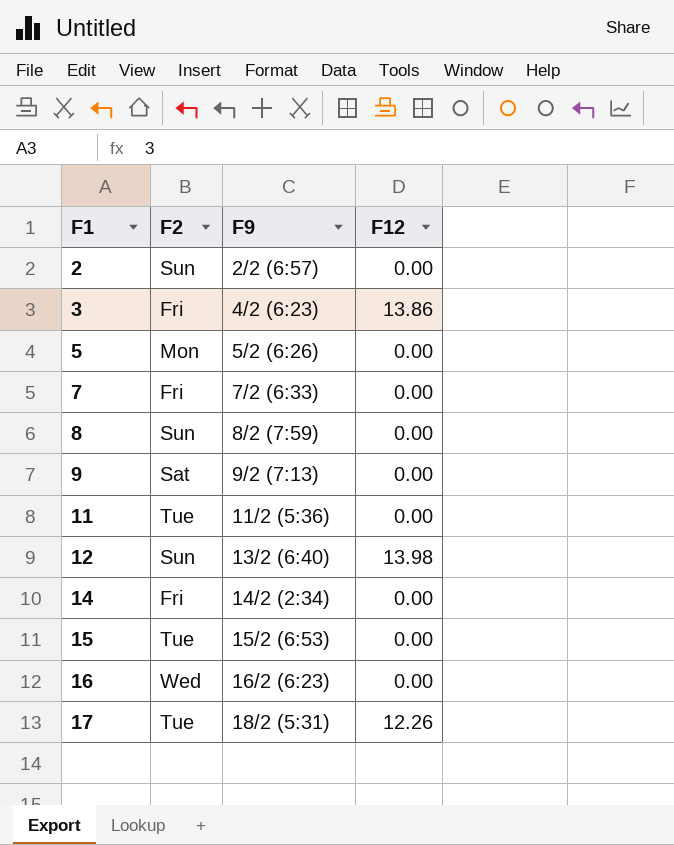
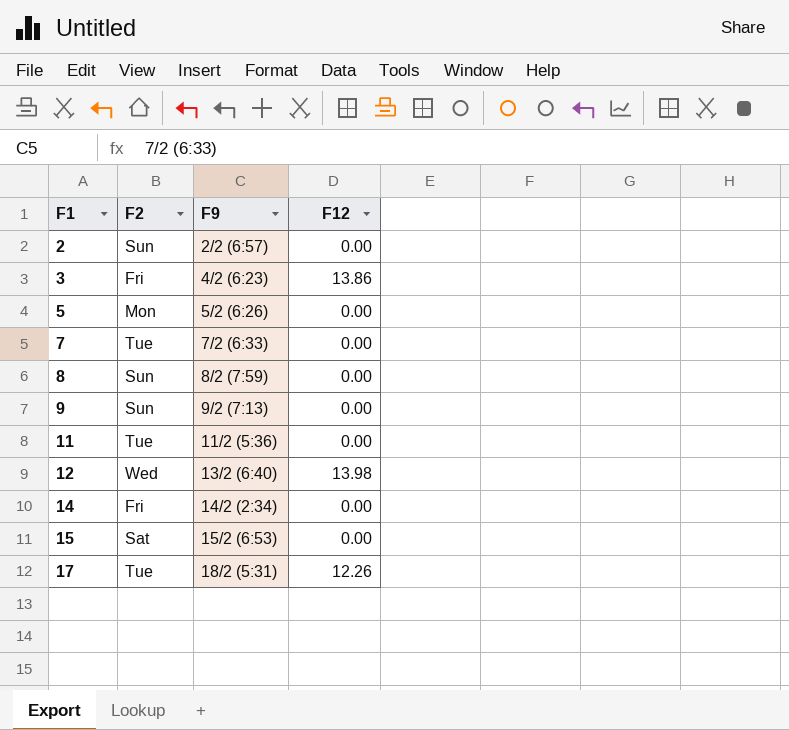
row 16: Wed | 16/2 (6:23) | 0.00 -> none
7 | F2: Fri -> Tue
9 | F2: Sat -> Sun
12 | F2: Sun -> Wed
15 | F2: Tue -> Sat

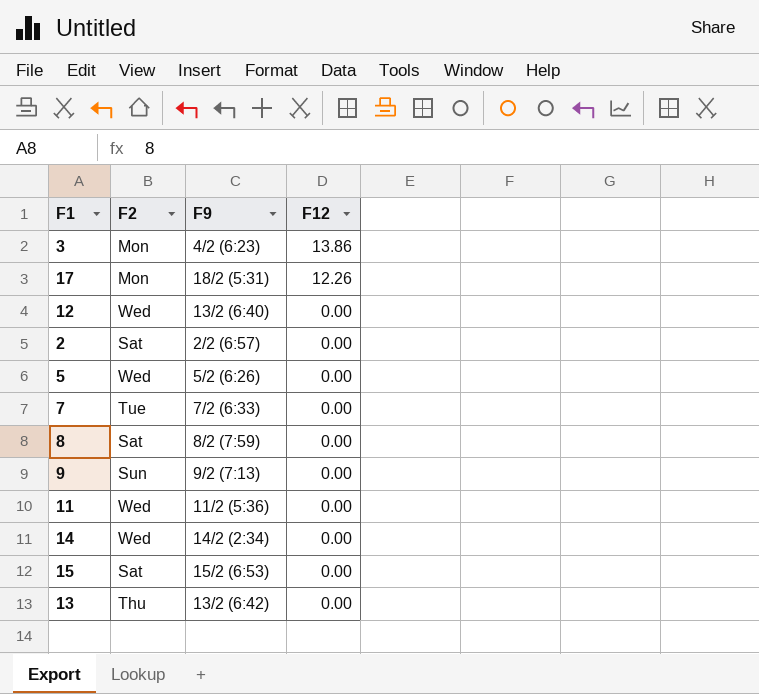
row order: F1 ascending -> F12 descending
3 | F2: Fri -> Mon
17 | F2: Tue -> Mon
12 | F12: 13.98 -> 0.00
2 | F2: Sun -> Sat
5 | F2: Mon -> Wed
8 | F2: Sun -> Sat
11 | F2: Tue -> Wed
14 | F2: Fri -> Wed
row 13: none -> Thu | 13/2 (6:42) | 0.00

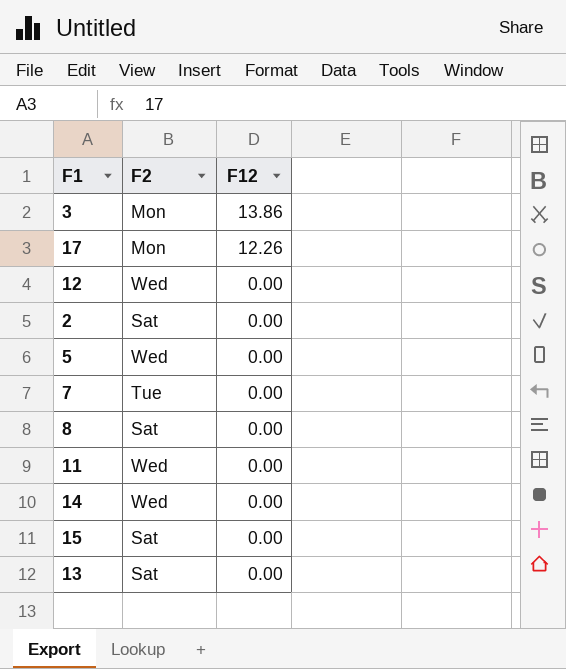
column F9 | position: 3 -> none
row 9: Sun | 9/2 (7:13) | 0.00 -> none
13 | F2: Thu -> Sat

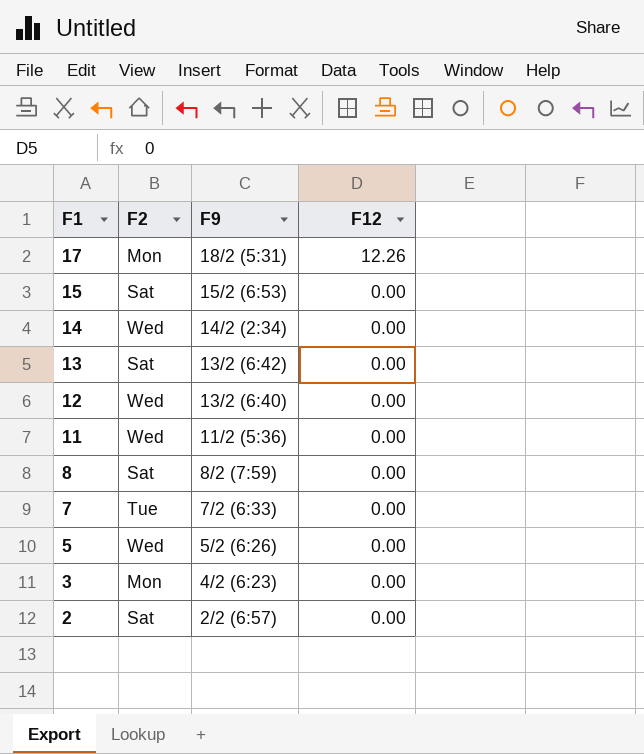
row order: F12 descending -> F1 descending
column F9 | position: none -> 3
3 | F12: 13.86 -> 0.00

